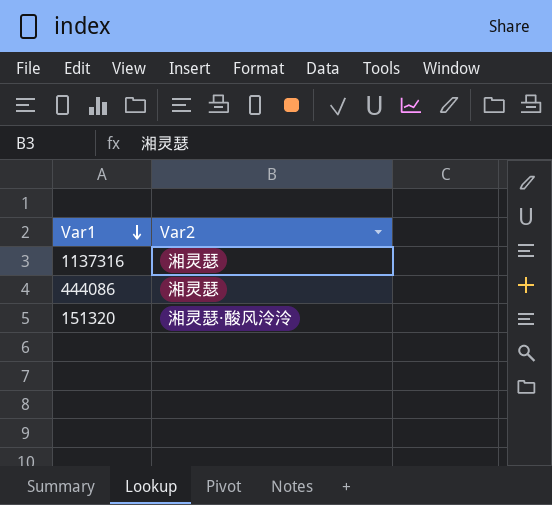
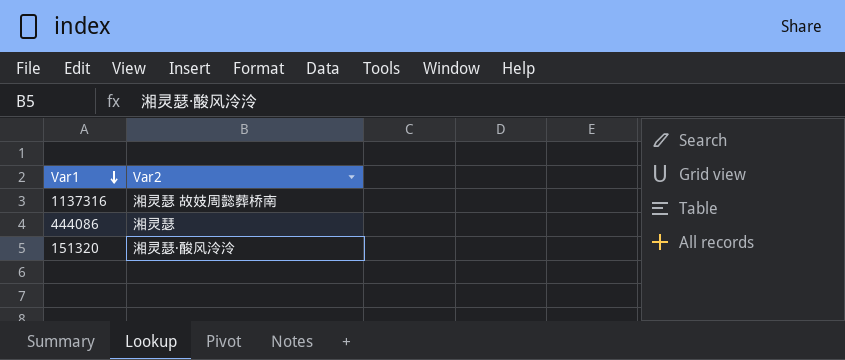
1137316 | Var2: 湘灵瑟 -> 湘灵瑟 故妓周懿葬桥南

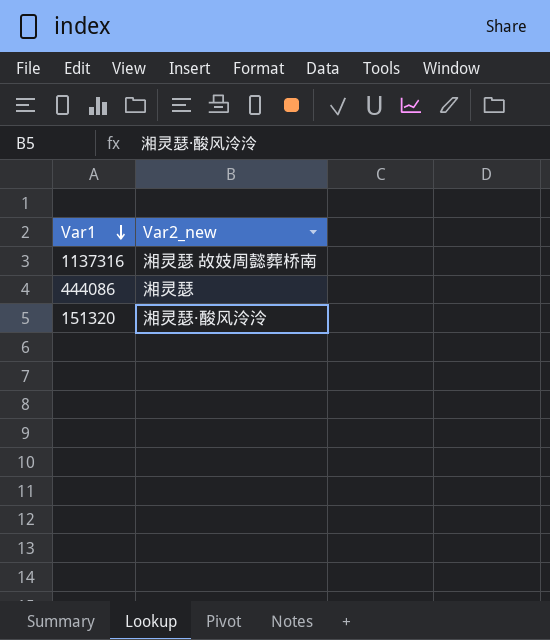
column name: Var2 -> Var2_new

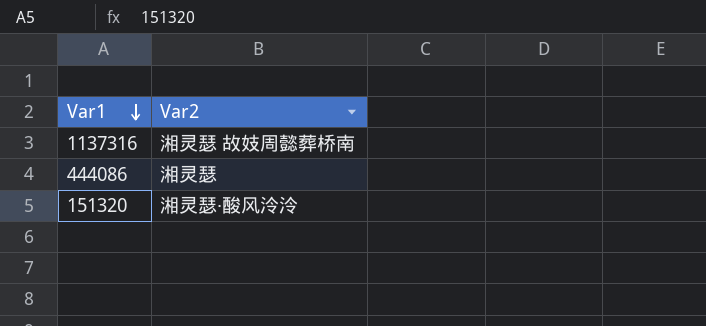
column name: Var2_new -> Var2

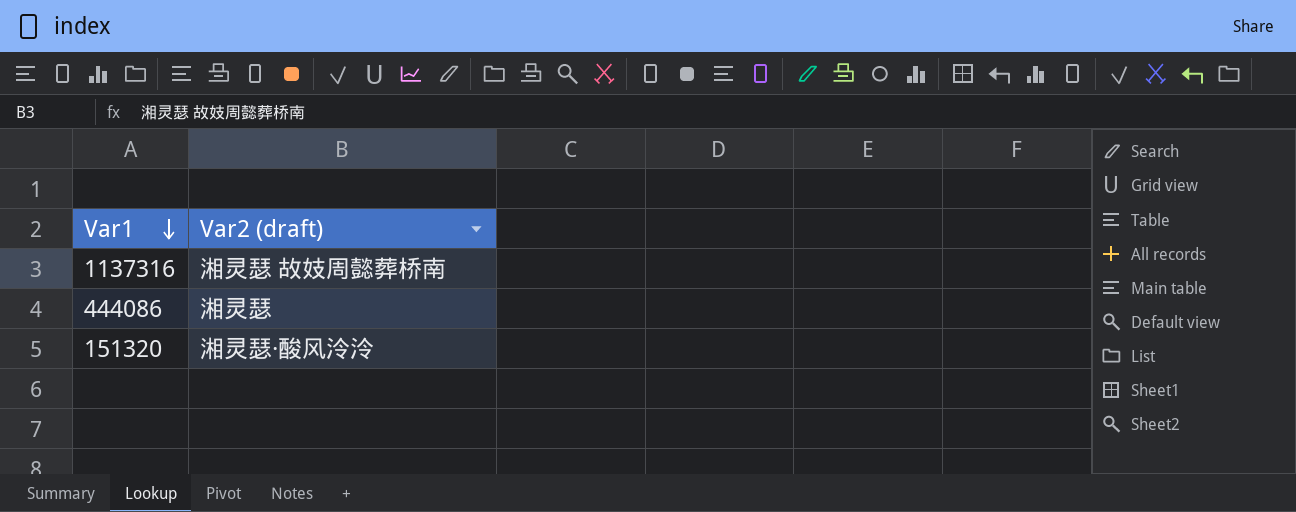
column name: Var2 -> Var2 (draft)

